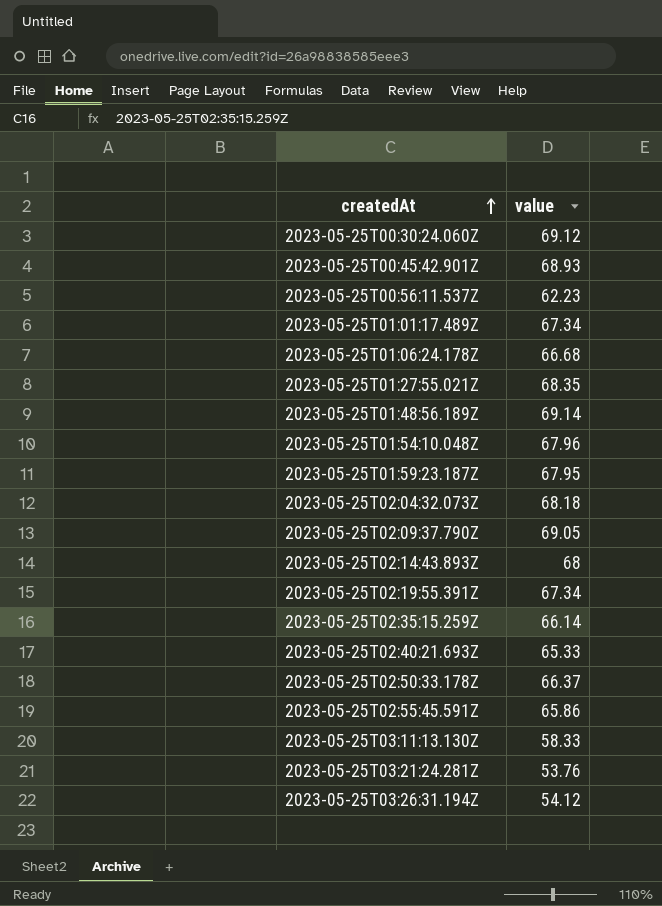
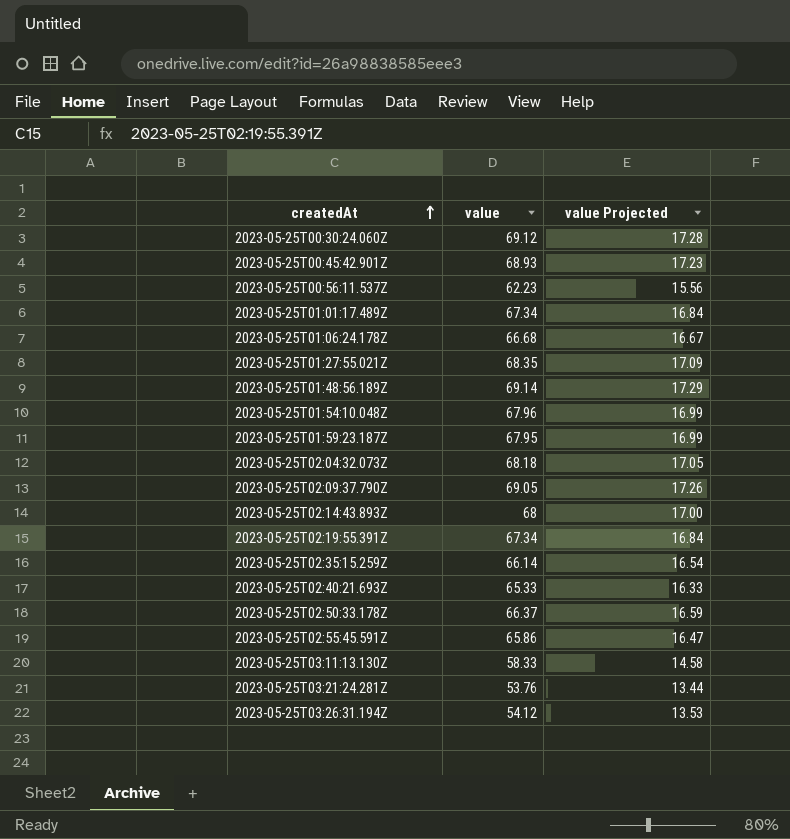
column value Projected | formula: none -> [value] * 0.25

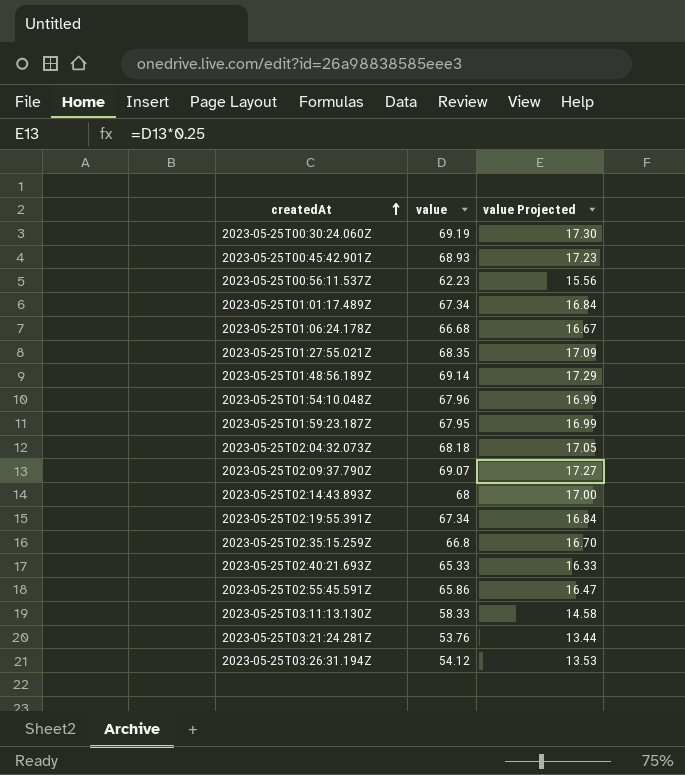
row 2023-05-25T02:50:33.178Z: 66.37 | 16.59 -> none
2023-05-25T00:30:24.060Z | value: 69.12 -> 69.19
2023-05-25T00:30:24.060Z | value Projected: 17.28 -> 17.30
2023-05-25T02:09:37.790Z | value: 69.05 -> 69.07
2023-05-25T02:09:37.790Z | value Projected: 17.26 -> 17.27
2023-05-25T02:35:15.259Z | value: 66.14 -> 66.8
2023-05-25T02:35:15.259Z | value Projected: 16.54 -> 16.70

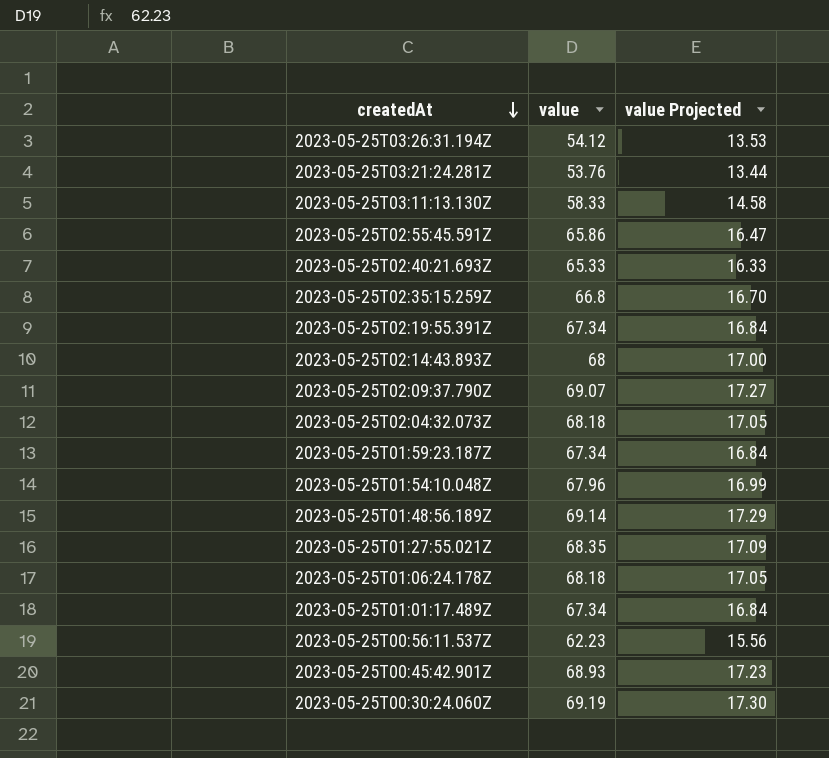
row order: createdAt ascending -> createdAt descending
2023-05-25T01:59:23.187Z | value: 67.95 -> 67.34
2023-05-25T01:59:23.187Z | value Projected: 16.99 -> 16.84
2023-05-25T01:06:24.178Z | value: 66.68 -> 68.18
2023-05-25T01:06:24.178Z | value Projected: 16.67 -> 17.05

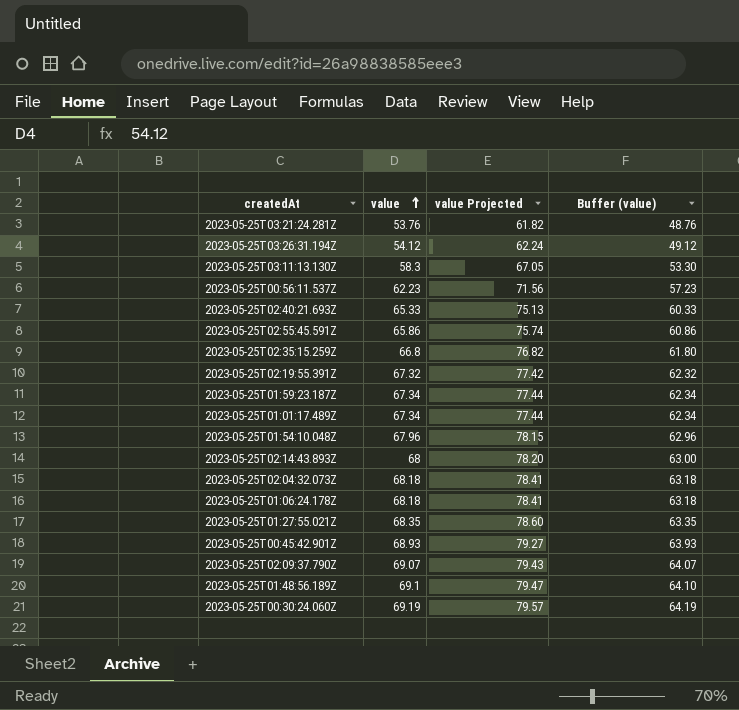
row order: createdAt descending -> value ascending
column value Projected | formula: [value] * 0.25 -> [value] * 1.15
column Buffer (value) | formula: none -> [value] - 5
2023-05-25T03:11:13.130Z | value: 58.33 -> 58.3
2023-05-25T02:19:55.391Z | value: 67.34 -> 67.32
2023-05-25T01:48:56.189Z | value: 69.14 -> 69.1

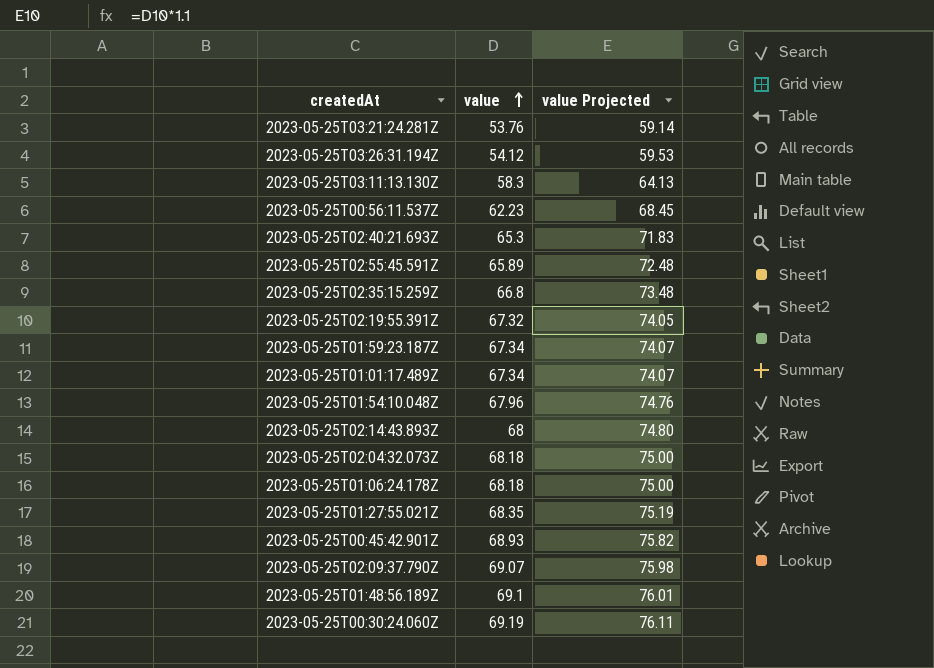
column Buffer (value) | formula: [value] - 5 -> none
column value Projected | formula: [value] * 1.15 -> [value] * 1.1
2023-05-25T02:40:21.693Z | value: 65.33 -> 65.3
2023-05-25T02:55:45.591Z | value: 65.86 -> 65.89

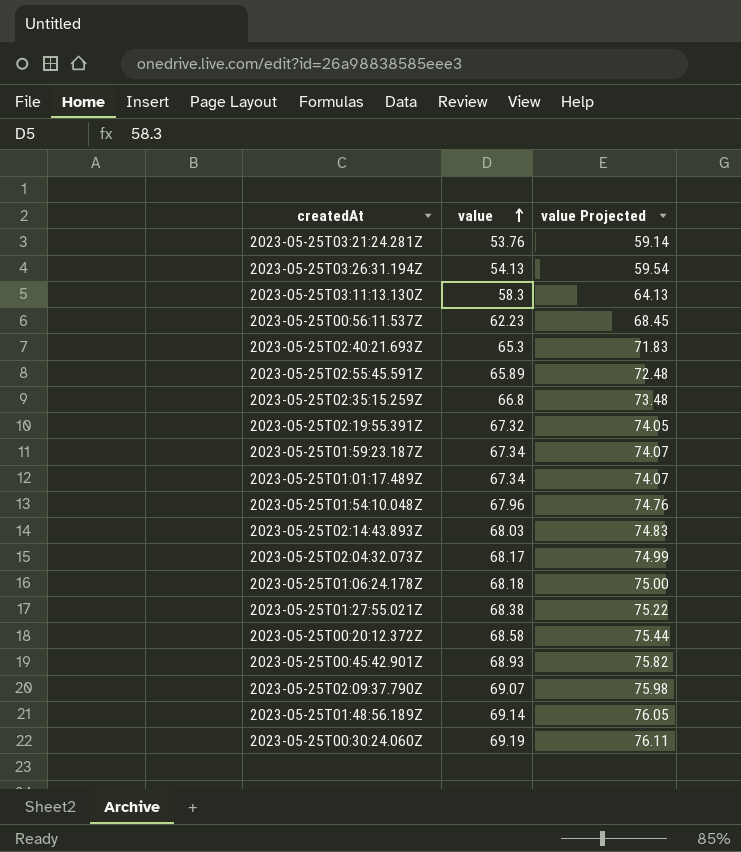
2023-05-25T03:26:31.194Z | value: 54.12 -> 54.13
2023-05-25T03:26:31.194Z | value Projected: 59.53 -> 59.54
2023-05-25T02:14:43.893Z | value: 68 -> 68.03
2023-05-25T02:14:43.893Z | value Projected: 74.80 -> 74.83
2023-05-25T02:04:32.073Z | value: 68.18 -> 68.17
2023-05-25T02:04:32.073Z | value Projected: 75.00 -> 74.99
2023-05-25T01:27:55.021Z | value: 68.35 -> 68.38
2023-05-25T01:27:55.021Z | value Projected: 75.19 -> 75.22
row 2023-05-25T00:20:12.372Z: none -> 68.58 | 75.44
2023-05-25T01:48:56.189Z | value: 69.1 -> 69.14
2023-05-25T01:48:56.189Z | value Projected: 76.01 -> 76.05

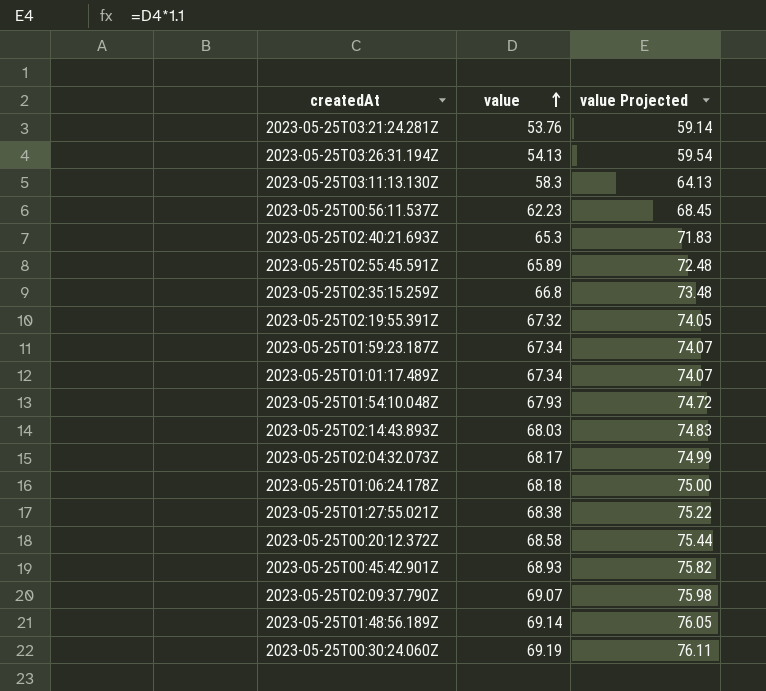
2023-05-25T01:54:10.048Z | value: 67.96 -> 67.93
2023-05-25T01:54:10.048Z | value Projected: 74.76 -> 74.72

